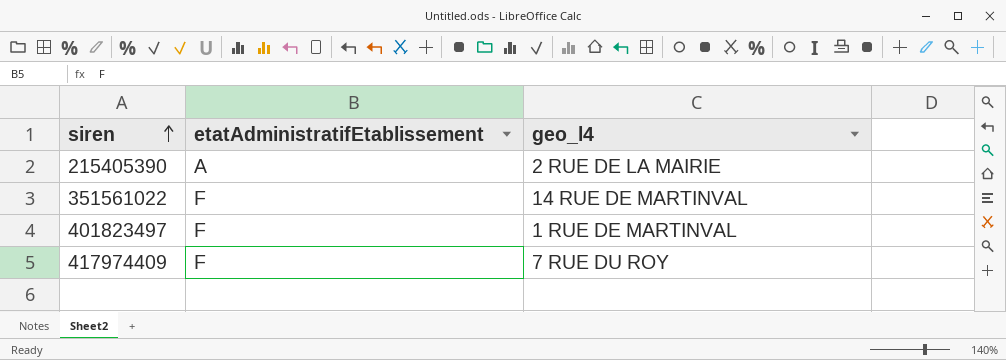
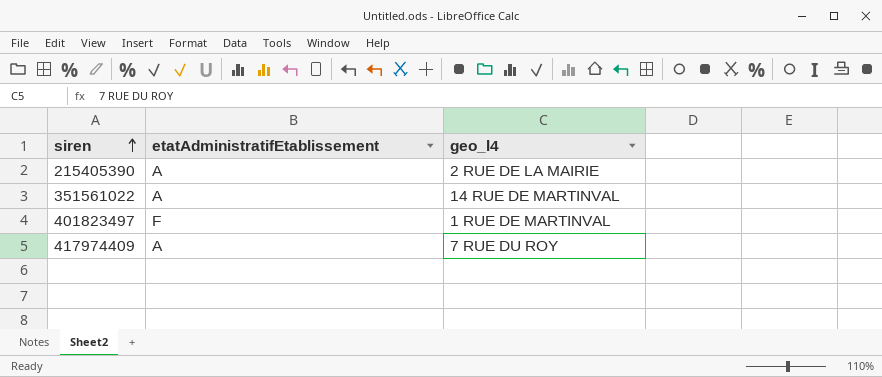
351561022 | etatAdministratifEtablissement: F -> A
417974409 | etatAdministratifEtablissement: F -> A

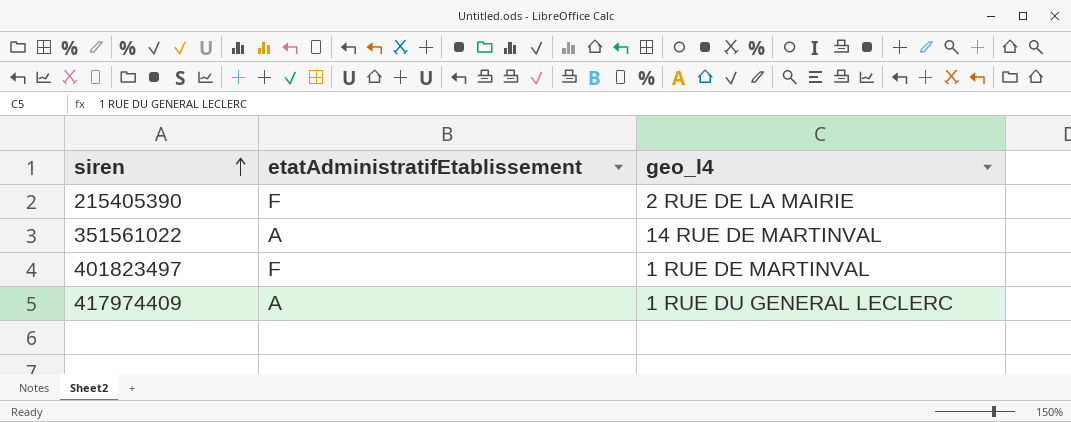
215405390 | etatAdministratifEtablissement: A -> F
417974409 | geo_l4: 7 RUE DU ROY -> 1 RUE DU GENERAL LECLERC

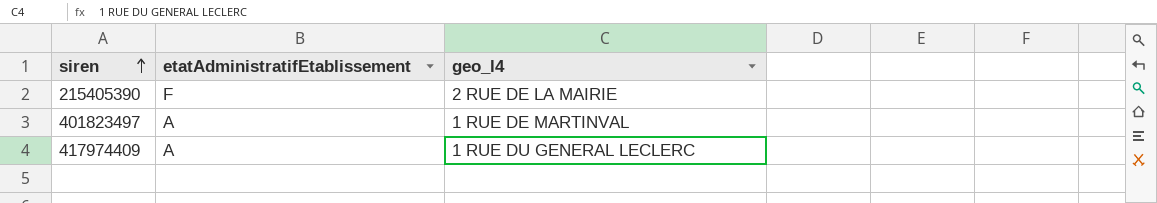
row 351561022: A | 14 RUE DE MARTINVAL -> none
401823497 | etatAdministratifEtablissement: F -> A

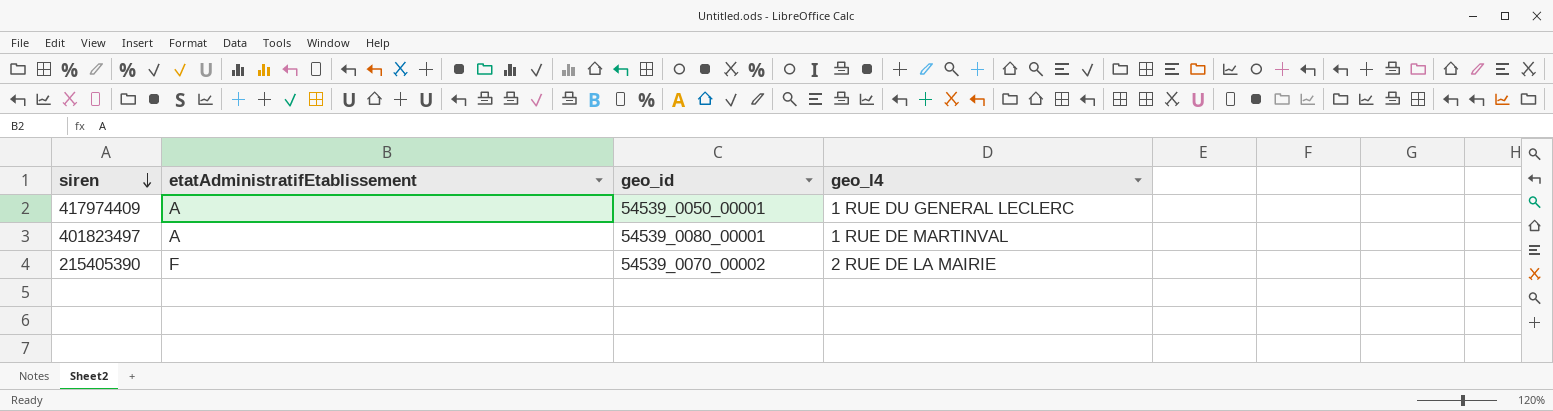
row order: siren ascending -> siren descending
column geo_id | position: none -> 3

